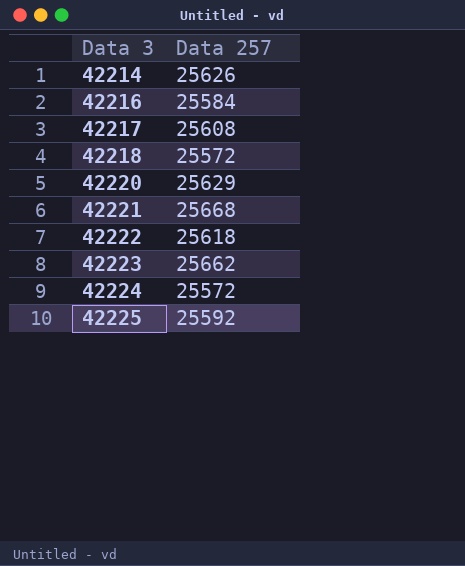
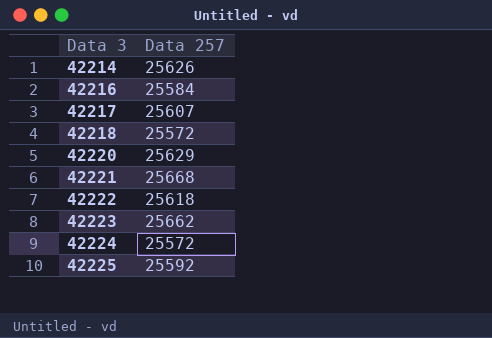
42217 | Data 257: 25608 -> 25607

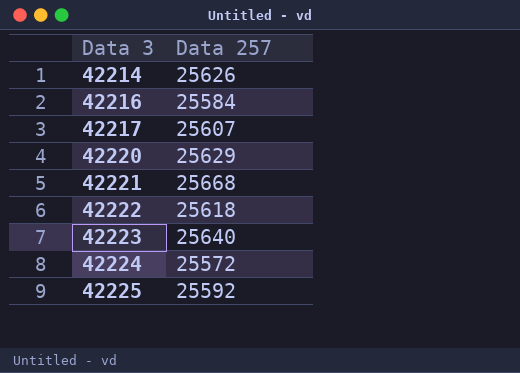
row 42218: 25572 -> none
42223 | Data 257: 25662 -> 25640

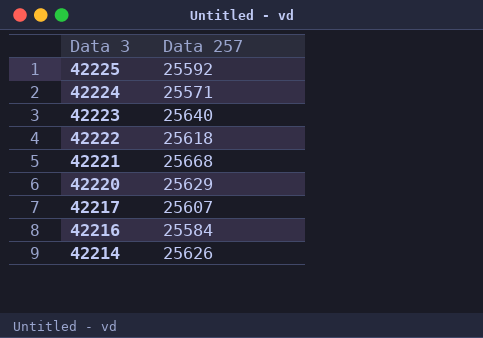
row order: Data 3 ascending -> Data 3 descending
42224 | Data 257: 25572 -> 25571

